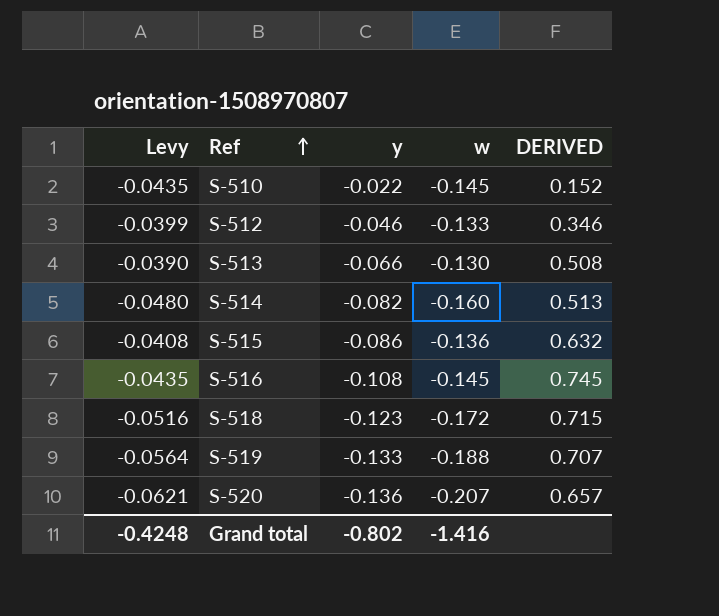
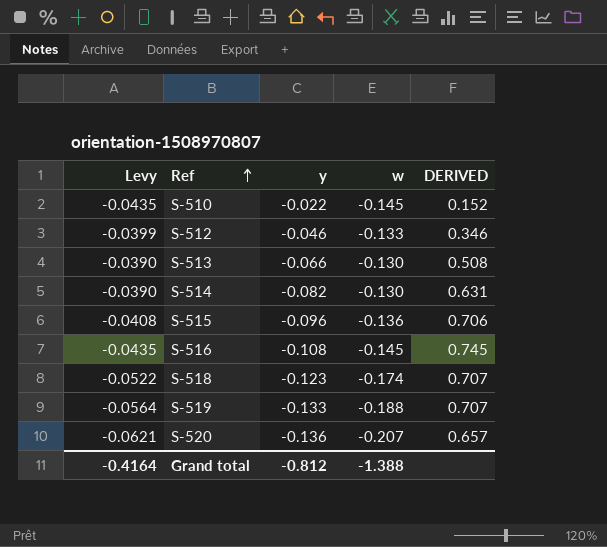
S-514 | Levy: -0.0480 -> -0.0390
S-514 | w: -0.160 -> -0.130
S-514 | DERIVED: 0.513 -> 0.631
S-515 | y: -0.086 -> -0.096
S-515 | DERIVED: 0.632 -> 0.706
S-518 | Levy: -0.0516 -> -0.0522
S-518 | w: -0.172 -> -0.174
S-518 | DERIVED: 0.715 -> 0.707
Grand total | Levy: -0.4248 -> -0.4164
Grand total | y: -0.802 -> -0.812
Grand total | w: -1.416 -> -1.388

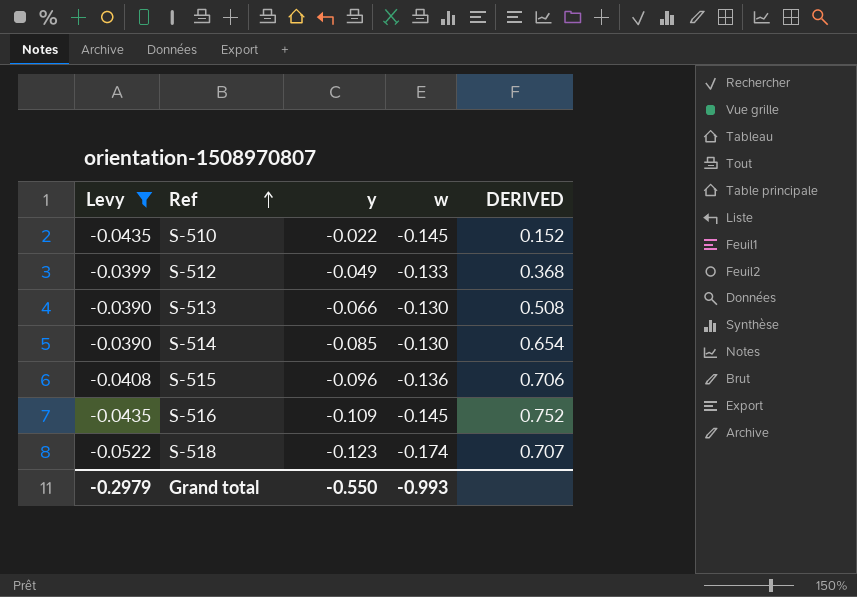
filter: none -> Levy >= -0.0522
S-512 | y: -0.046 -> -0.049
S-512 | DERIVED: 0.346 -> 0.368
S-514 | y: -0.082 -> -0.085
S-514 | DERIVED: 0.631 -> 0.654
S-516 | y: -0.108 -> -0.109
S-516 | DERIVED: 0.745 -> 0.752
Grand total | Levy: -0.4164 -> -0.2979
Grand total | y: -0.812 -> -0.550
Grand total | w: -1.388 -> -0.993

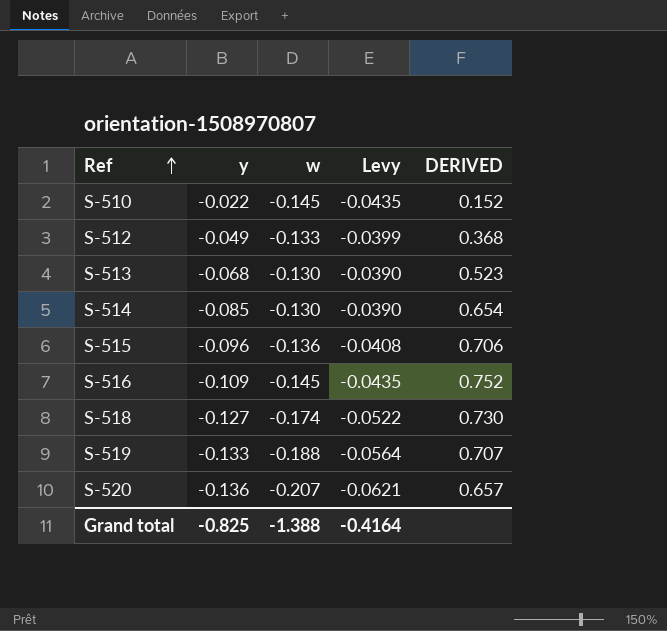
filter: Levy >= -0.0522 -> none
column Levy | position: 1 -> 4
S-513 | y: -0.066 -> -0.068
S-513 | DERIVED: 0.508 -> 0.523
S-518 | y: -0.123 -> -0.127
S-518 | DERIVED: 0.707 -> 0.730
Grand total | y: -0.550 -> -0.825
Grand total | w: -0.993 -> -1.388
Grand total | Levy: -0.2979 -> -0.4164

